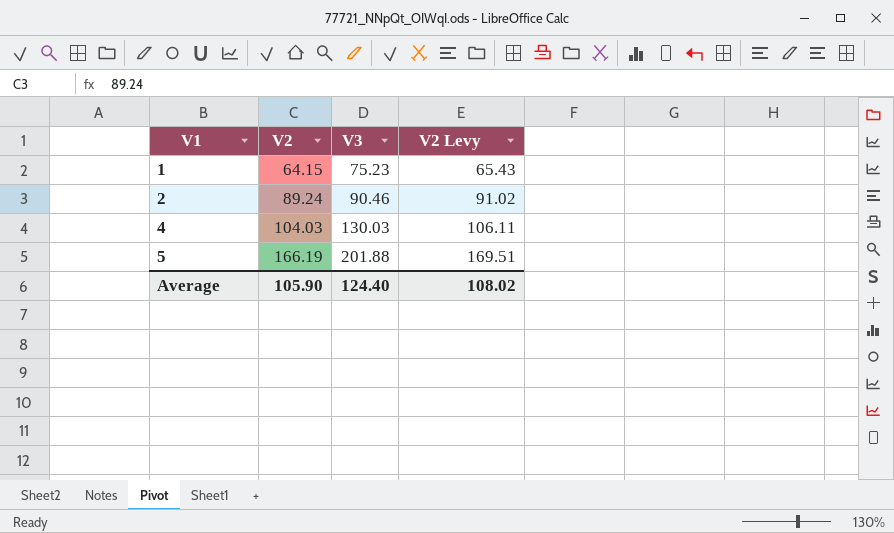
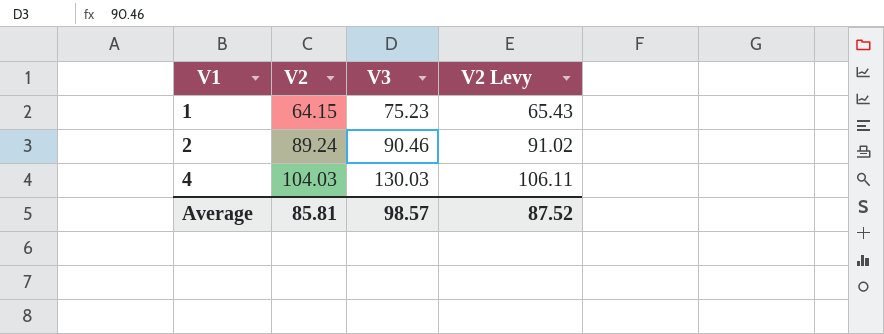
row 5: 166.19 | 201.88 | 169.51 -> none
Average | V2: 105.90 -> 85.81
Average | V3: 124.40 -> 98.57
Average | V2 Levy: 108.02 -> 87.52

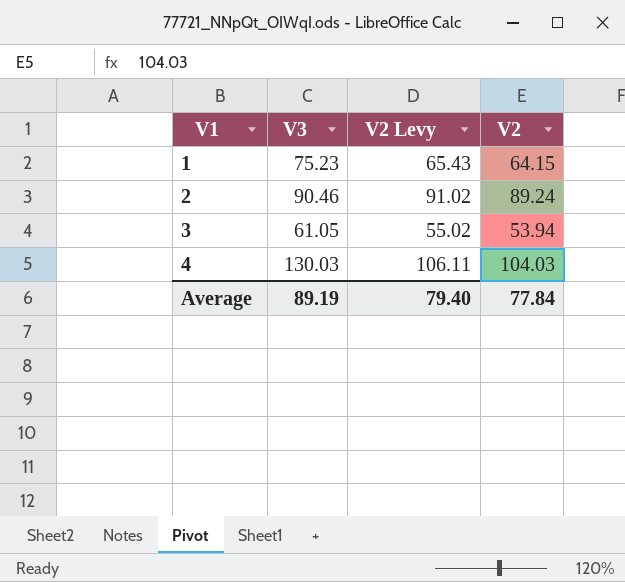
column V2 | position: 2 -> 4
row 3: none -> 61.05 | 55.02 | 53.94
Average | V3: 98.57 -> 89.19
Average | V2 Levy: 87.52 -> 79.40
Average | V2: 85.81 -> 77.84

